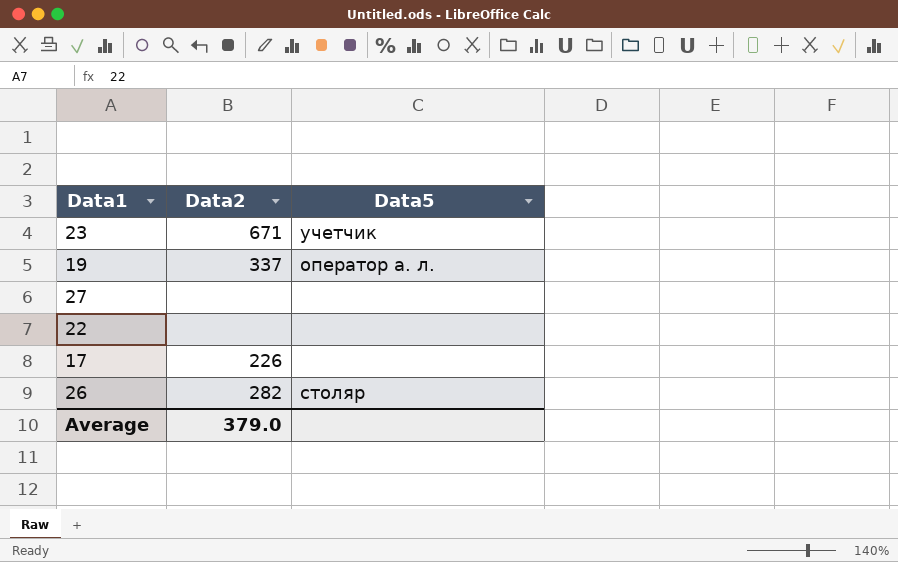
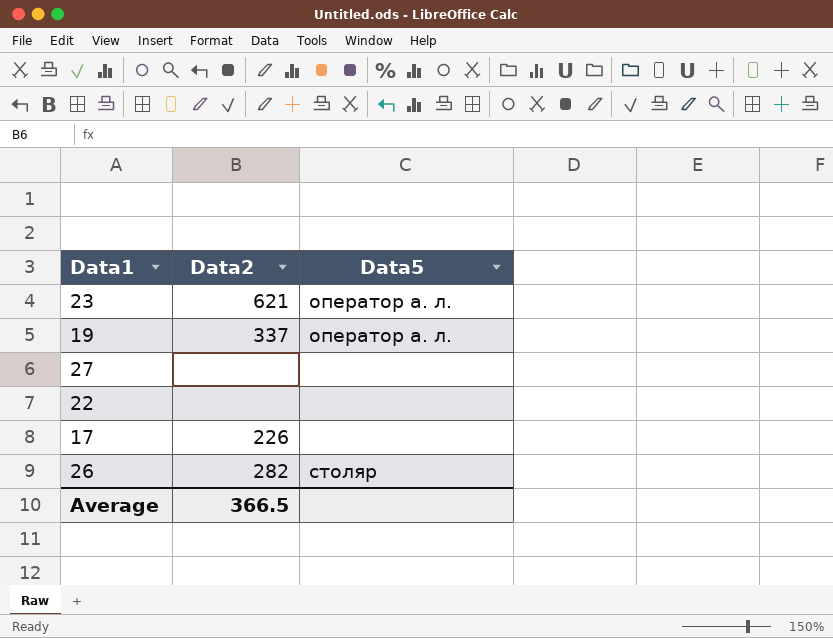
23 | Data2: 671 -> 621
23 | Data5: учетчик -> оператор а. л.
Average | Data2: 379.0 -> 366.5

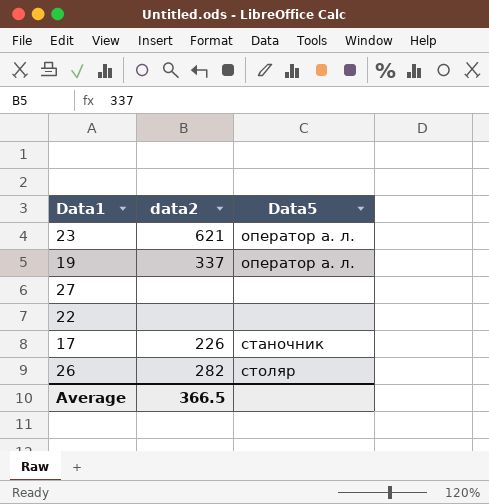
column name: Data2 -> data2
17 | Data5: none -> станочник

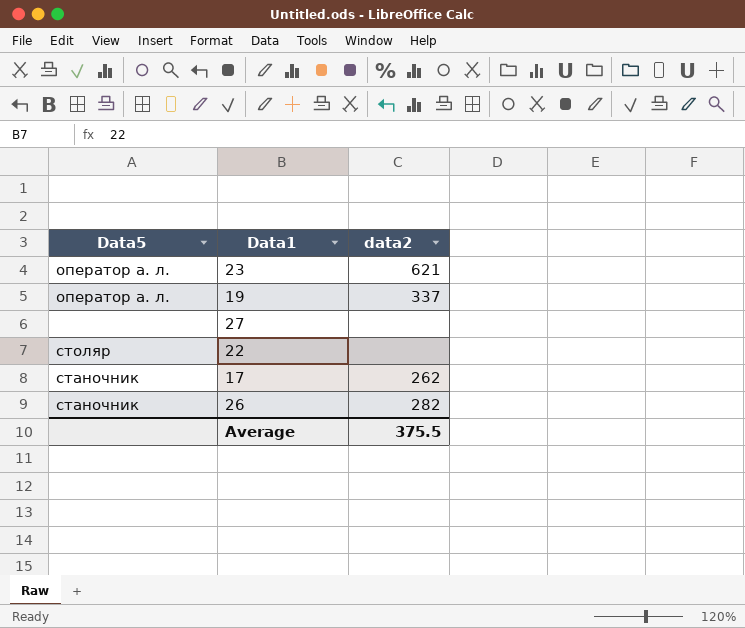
column Data5 | position: 3 -> 1
22 | Data5: none -> столяр
17 | data2: 226 -> 262
26 | Data5: столяр -> станочник
Average | data2: 366.5 -> 375.5

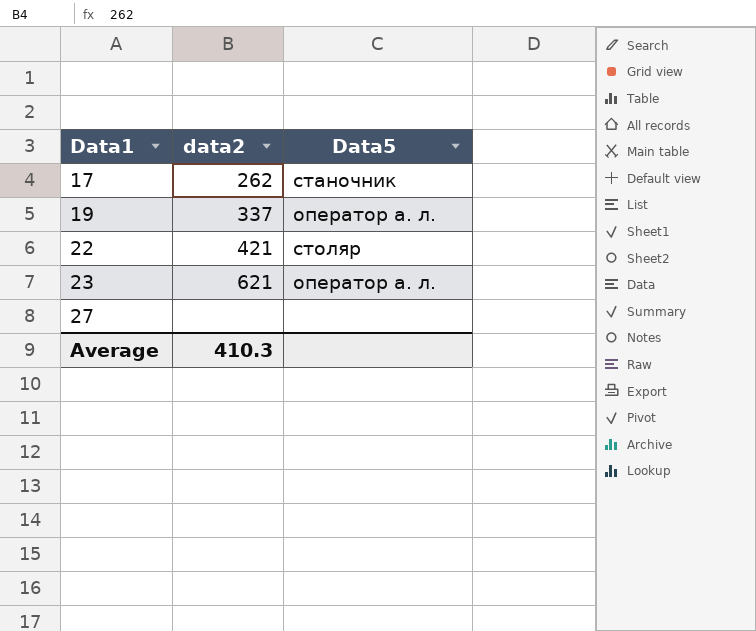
row order: none -> Data1 ascending
column Data5 | position: 1 -> 3
row 26: станочник | 282 -> none
22 | data2: none -> 421
Average | data2: 375.5 -> 410.3

